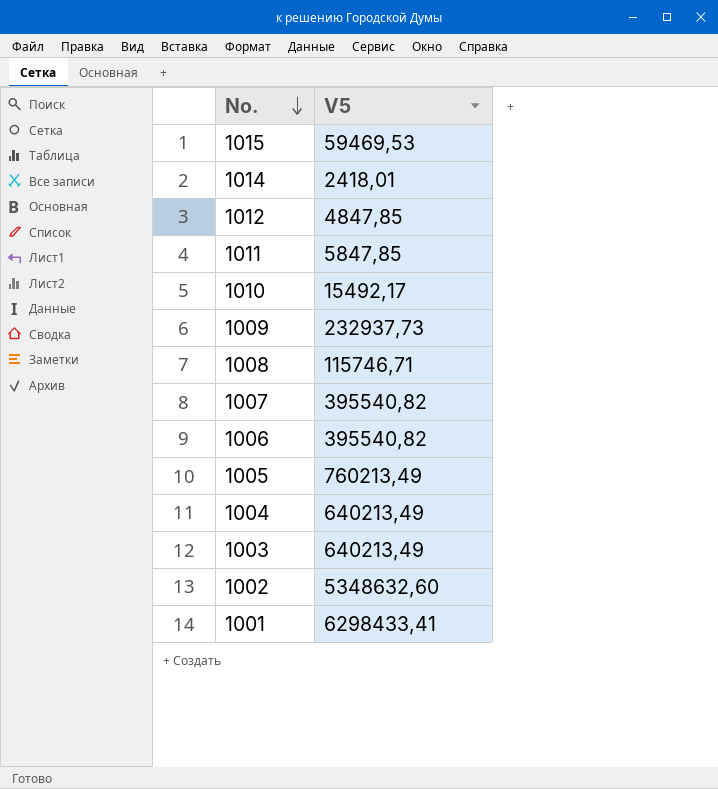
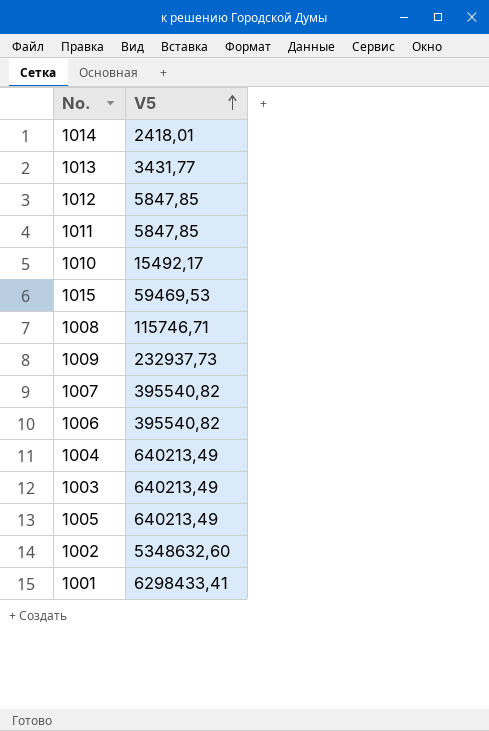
row order: No. descending -> V5 ascending
row 1013: none -> 3431,77
1012 | V5: 4847,85 -> 5847,85
1005 | V5: 760213,49 -> 640213,49

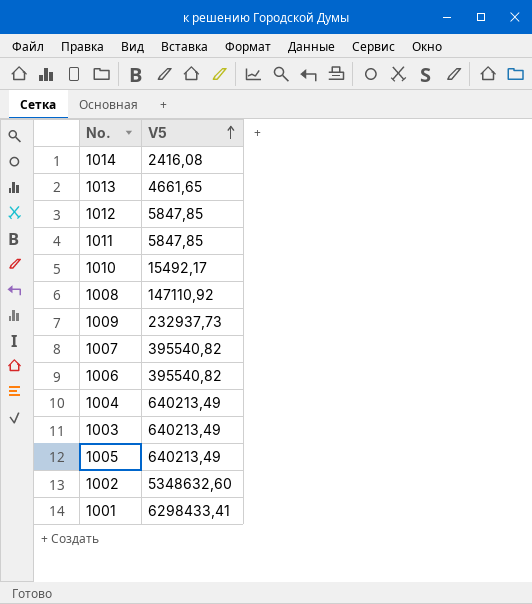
row 1015: 59469,53 -> none
1014 | V5: 2418,01 -> 2416,08
1013 | V5: 3431,77 -> 4661,65
1008 | V5: 115746,71 -> 147110,92

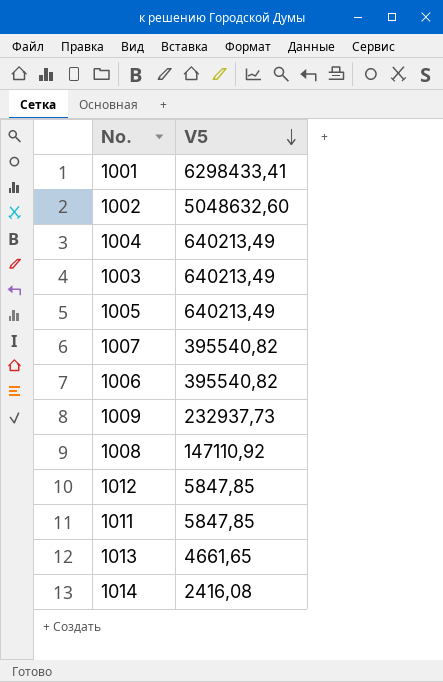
row order: V5 ascending -> V5 descending
row 1010: 15492,17 -> none
1002 | V5: 5348632,60 -> 5048632,60

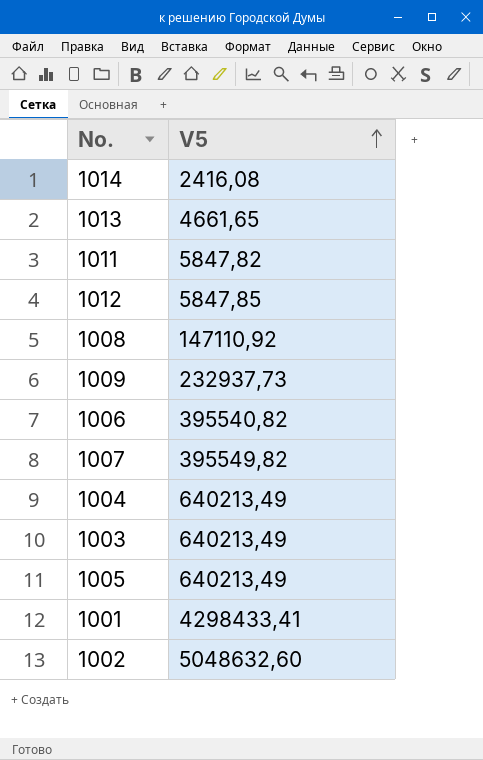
row order: V5 descending -> V5 ascending
1011 | V5: 5847,85 -> 5847,82
1007 | V5: 395540,82 -> 395549,82
1001 | V5: 6298433,41 -> 4298433,41

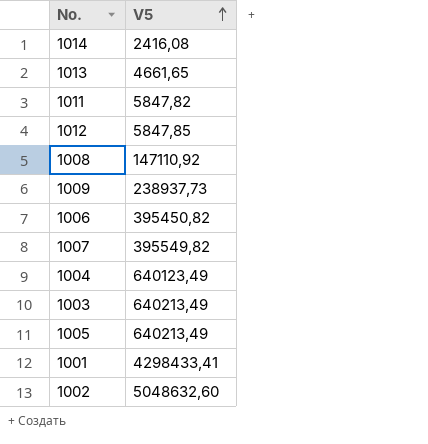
1009 | V5: 232937,73 -> 238937,73
1006 | V5: 395540,82 -> 395450,82
1004 | V5: 640213,49 -> 640123,49

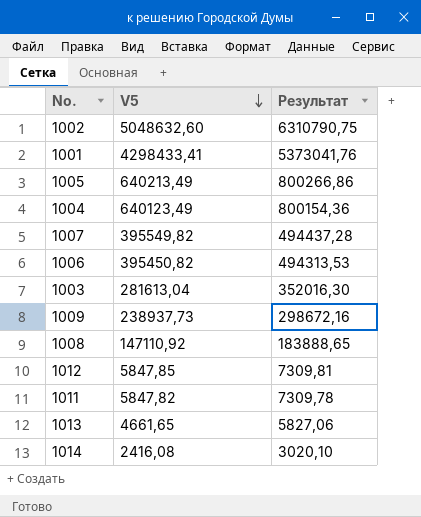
row order: V5 ascending -> V5 descending
column Результат | formula: none -> [V5] * 1,25
1003 | V5: 640213,49 -> 281613,04

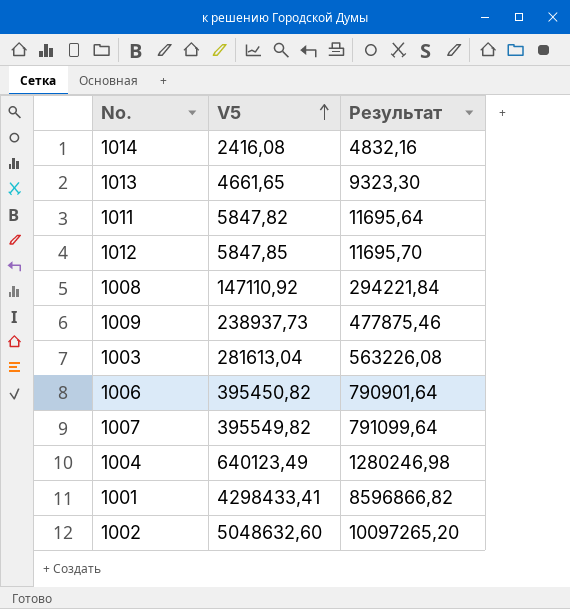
row order: V5 descending -> V5 ascending
column Результат | formula: [V5] * 1,25 -> [V5] * 2
row 1005: 640213,49 | 800266,86 -> none

